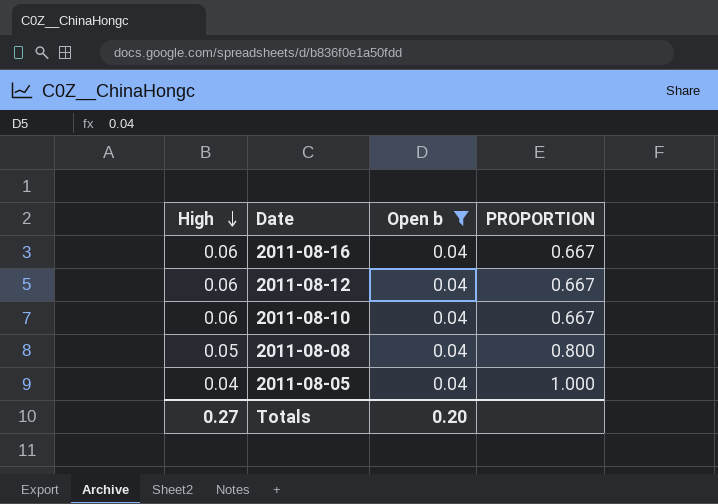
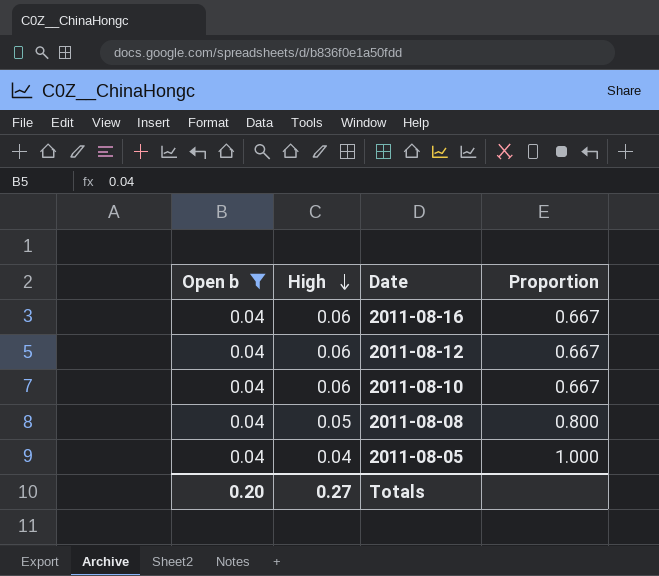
column Open b | position: 3 -> 1
column name: PROPORTION -> Proportion

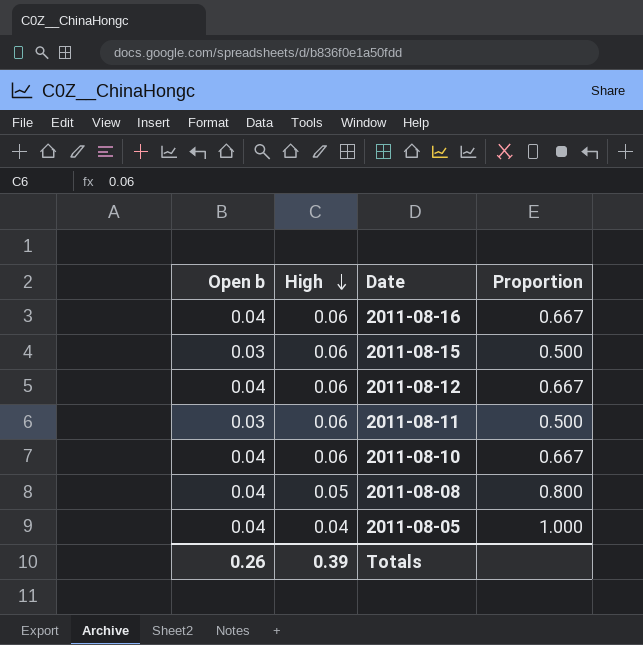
filter: Open b = 0.04 -> none
Totals | Open b: 0.20 -> 0.26
Totals | High: 0.27 -> 0.39

